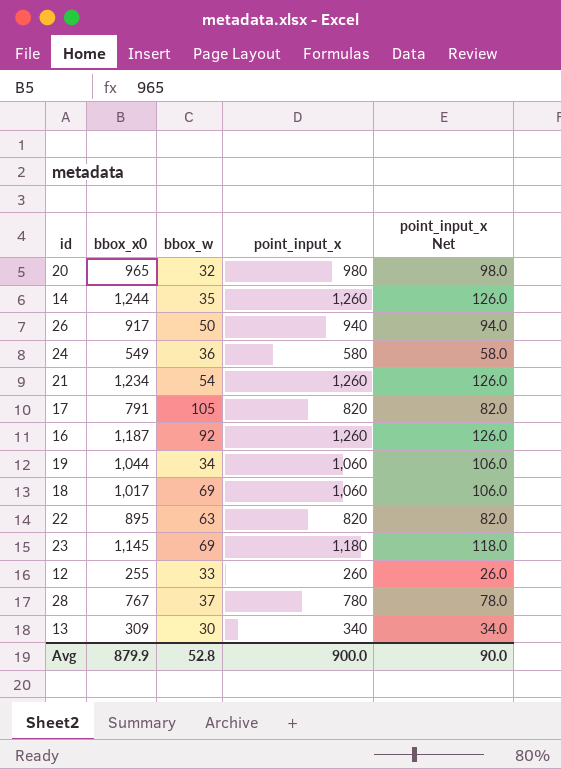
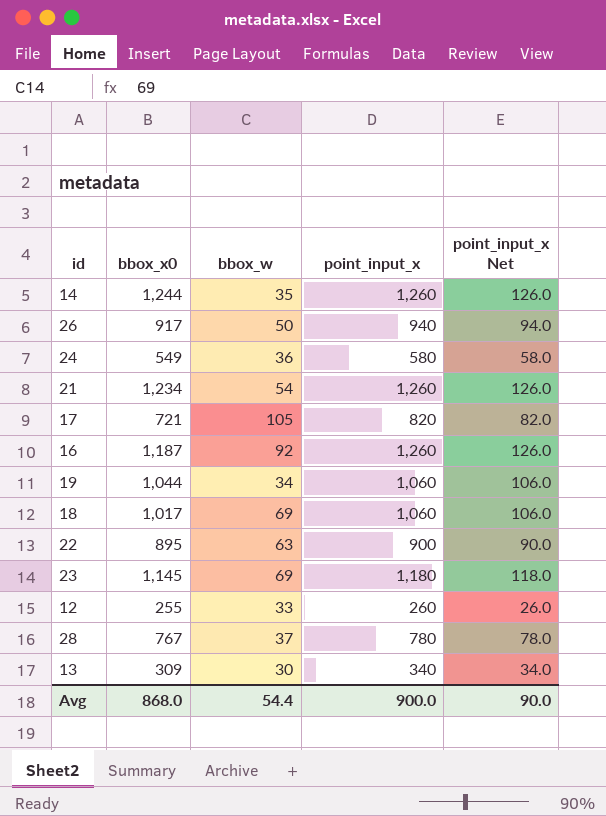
row 20: 965 | 32 | 980 | 98.0 -> none
17 | bbox_x0: 791 -> 721
22 | point_input_x: 820 -> 900
22 | point_input_x Net: 82.0 -> 90.0
Avg | bbox_x0: 879.9 -> 868.0
Avg | bbox_w: 52.8 -> 54.4

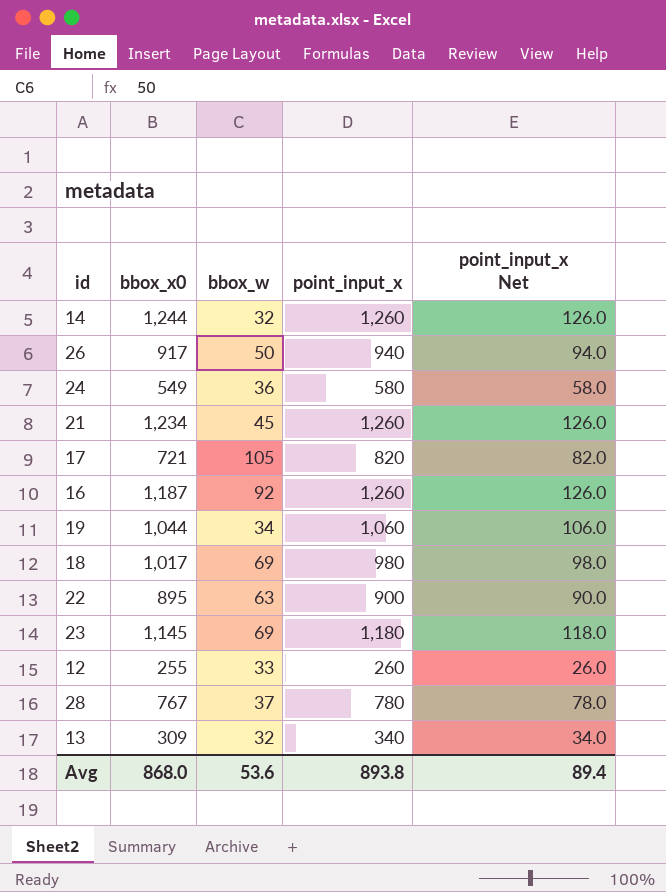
14 | bbox_w: 35 -> 32
21 | bbox_w: 54 -> 45
18 | point_input_x: 1,060 -> 980
18 | point_input_x Net: 106.0 -> 98.0
13 | bbox_w: 30 -> 32
Avg | bbox_w: 54.4 -> 53.6
Avg | point_input_x: 900.0 -> 893.8
Avg | point_input_x Net: 90.0 -> 89.4

